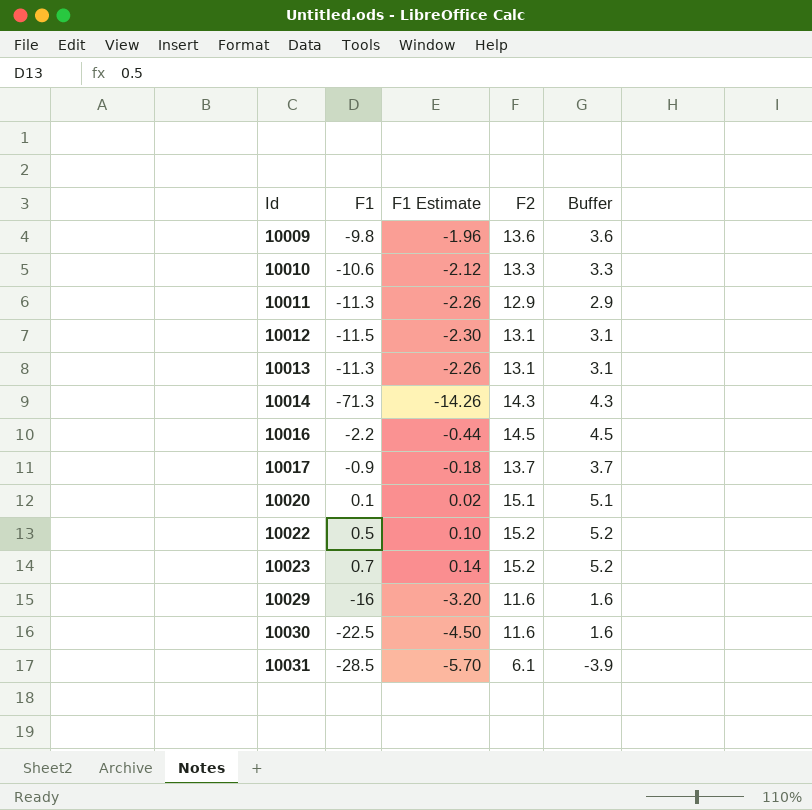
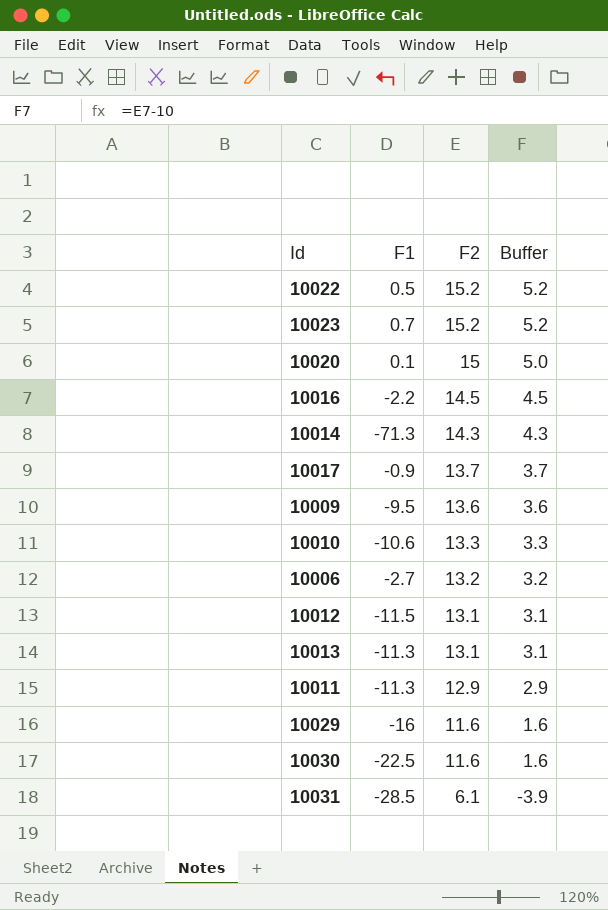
row order: Id ascending -> F2 descending
column F1 Estimate | formula: [F1] * 0.2 -> none
10020 | F2: 15.1 -> 15
10020 | Buffer: 5.1 -> 5.0
10009 | F1: -9.8 -> -9.5
row 10006: none -> -2.7 | 13.2 | 3.2

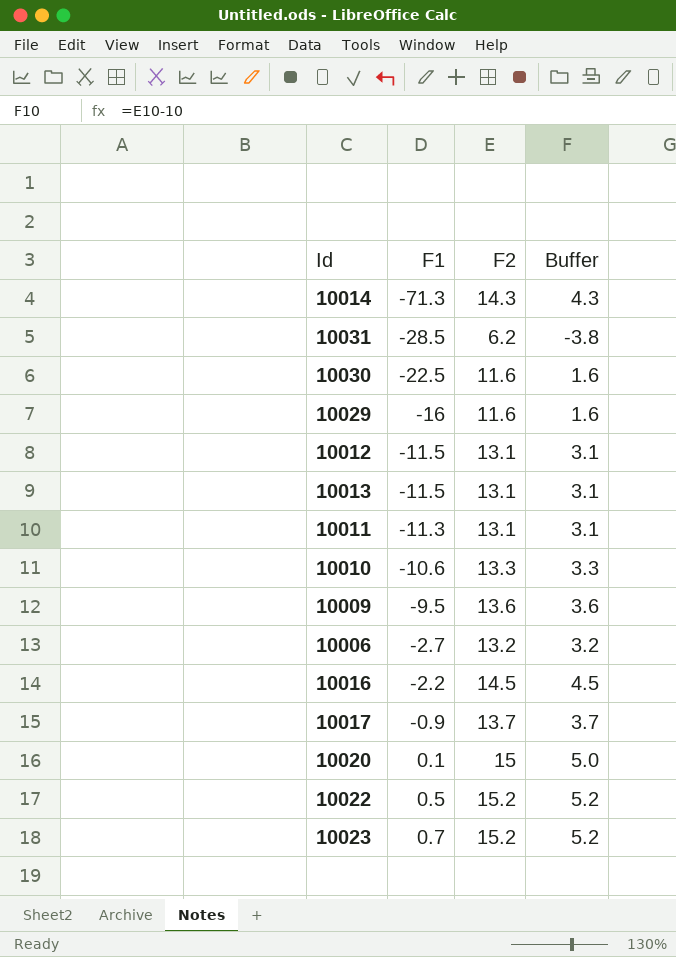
row order: F2 descending -> F1 ascending
10031 | F2: 6.1 -> 6.2
10031 | Buffer: -3.9 -> -3.8
10013 | F1: -11.3 -> -11.5
10011 | F2: 12.9 -> 13.1
10011 | Buffer: 2.9 -> 3.1

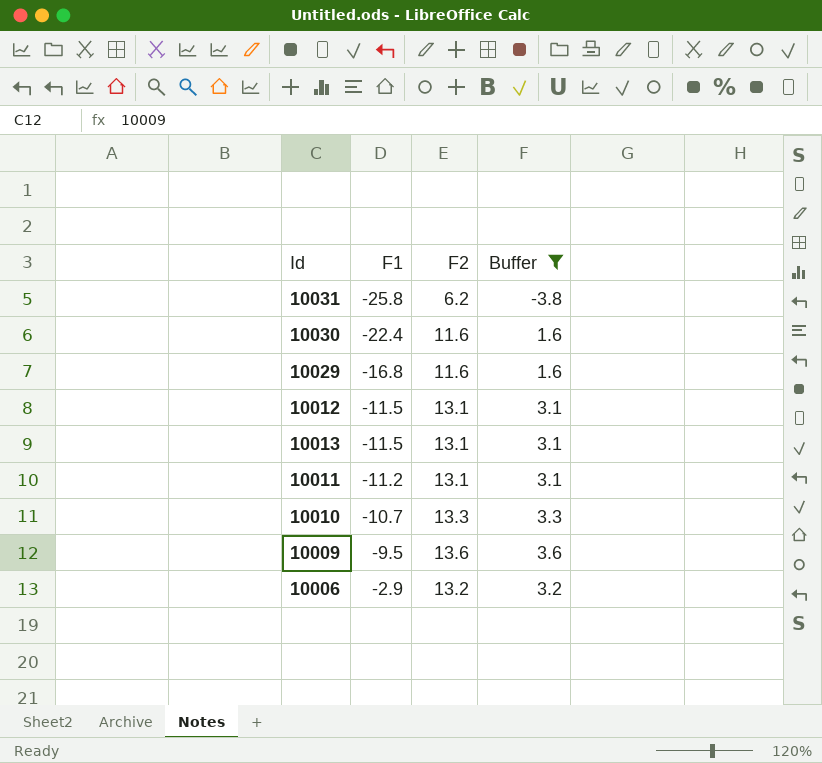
filter: none -> Buffer <= 3.6
10031 | F1: -28.5 -> -25.8
10030 | F1: -22.5 -> -22.4
10029 | F1: -16 -> -16.8
10011 | F1: -11.3 -> -11.2
10010 | F1: -10.6 -> -10.7
10006 | F1: -2.7 -> -2.9

